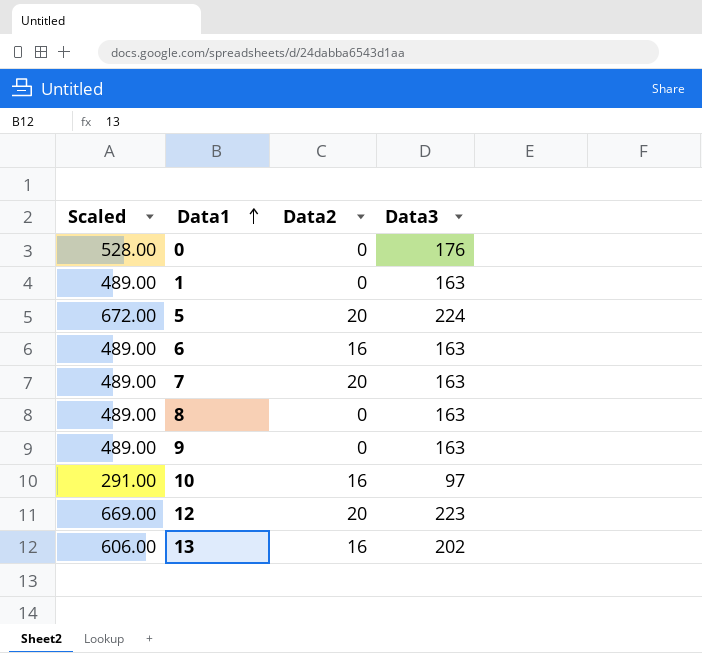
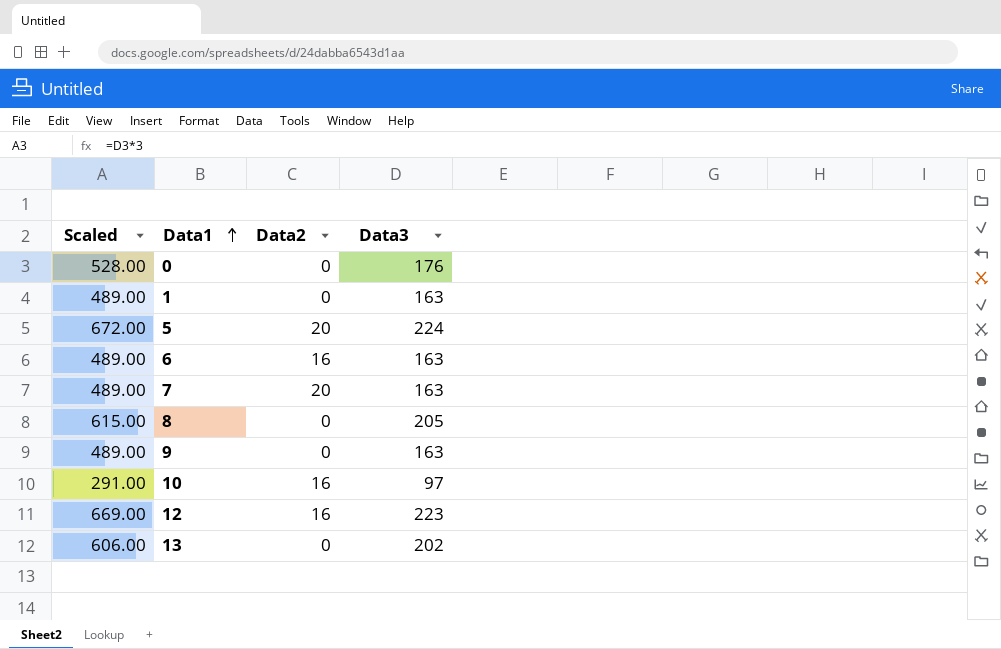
8 | Scaled: 489.00 -> 615.00
8 | Data3: 163 -> 205
12 | Data2: 20 -> 16
13 | Data2: 16 -> 0

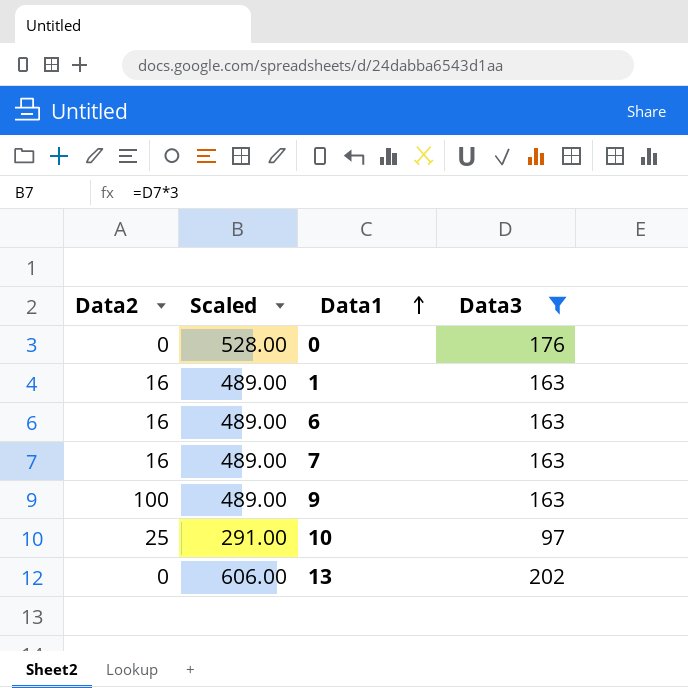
filter: none -> Data3 <= 202
column Data2 | position: 3 -> 1
1 | Data2: 0 -> 16
7 | Data2: 20 -> 16
9 | Data2: 0 -> 100
10 | Data2: 16 -> 25

